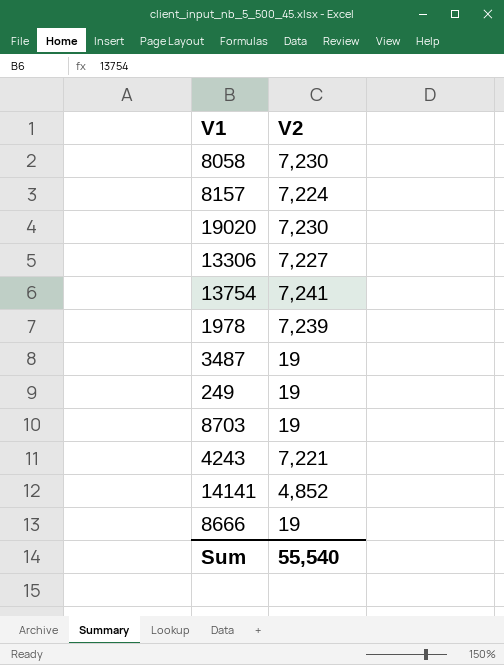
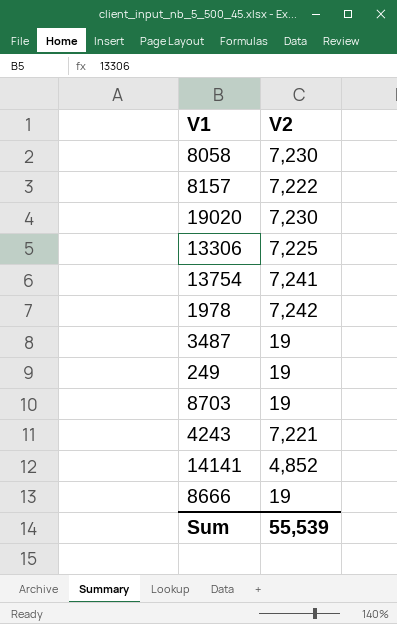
8157 | V2: 7,224 -> 7,222
13306 | V2: 7,227 -> 7,225
1978 | V2: 7,239 -> 7,242
Sum | V2: 55,540 -> 55,539

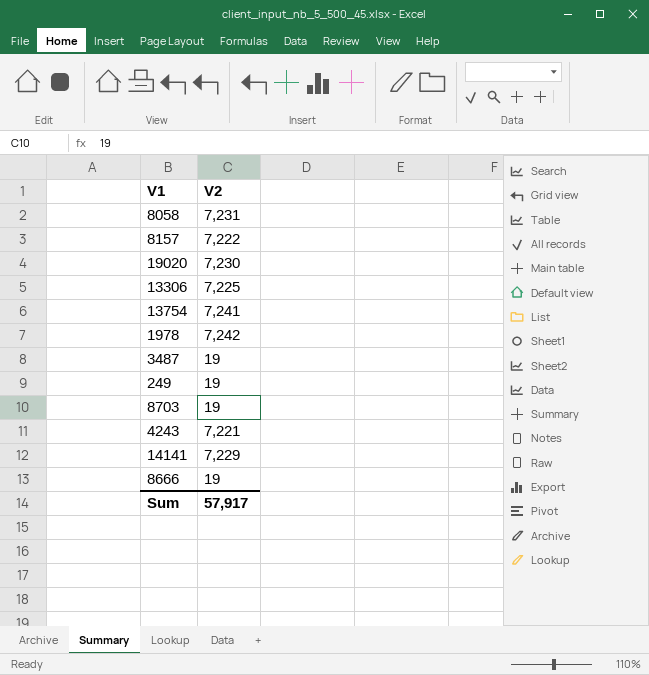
8058 | V2: 7,230 -> 7,231
14141 | V2: 4,852 -> 7,229
Sum | V2: 55,539 -> 57,917

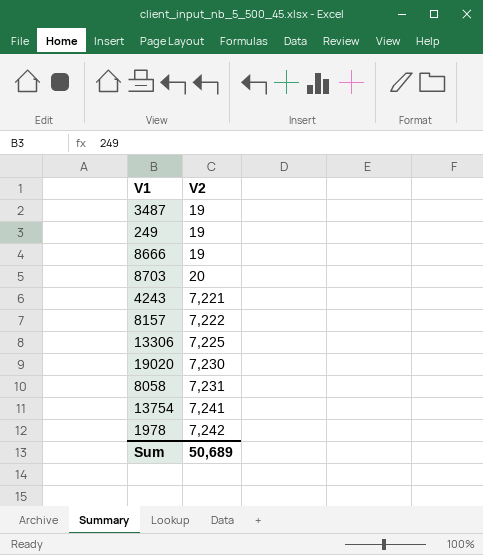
row order: none -> V2 ascending
row 14141: 7,229 -> none
8703 | V2: 19 -> 20
Sum | V2: 57,917 -> 50,689

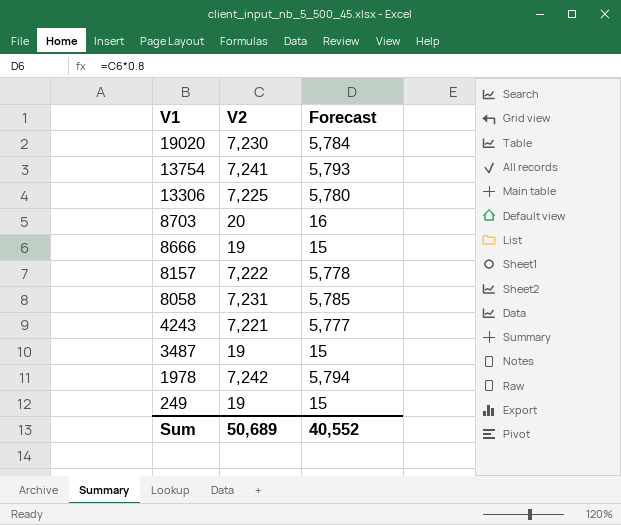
row order: V2 ascending -> V1 descending
column Forecast | formula: none -> [V2] * 0.8

